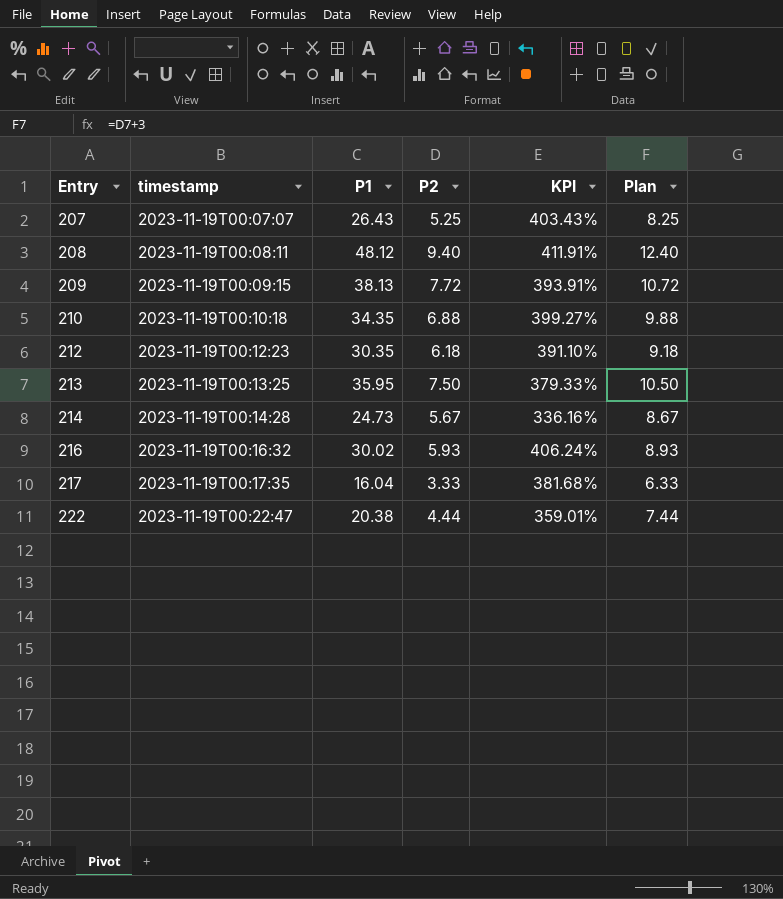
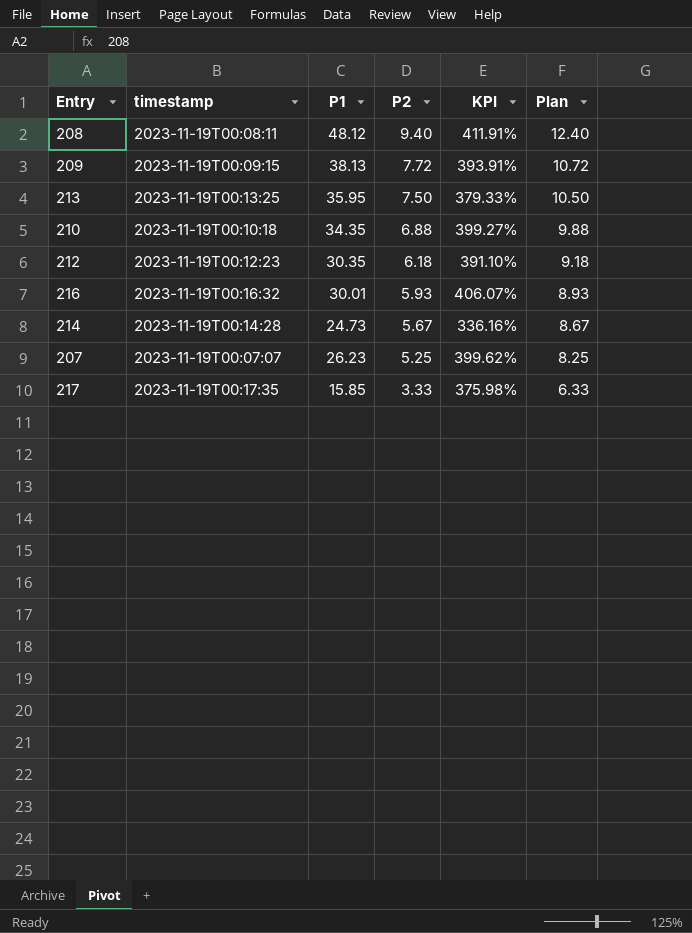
row order: Entry ascending -> P2 descending
row 222: 2023-11-19T00:22:47 | 20.38 | 4.44 | 359.01% | 7.44 -> none
216 | P1: 30.02 -> 30.01
216 | KPI: 406.24% -> 406.07%
207 | P1: 26.43 -> 26.23
207 | KPI: 403.43% -> 399.62%
217 | P1: 16.04 -> 15.85
217 | KPI: 381.68% -> 375.98%

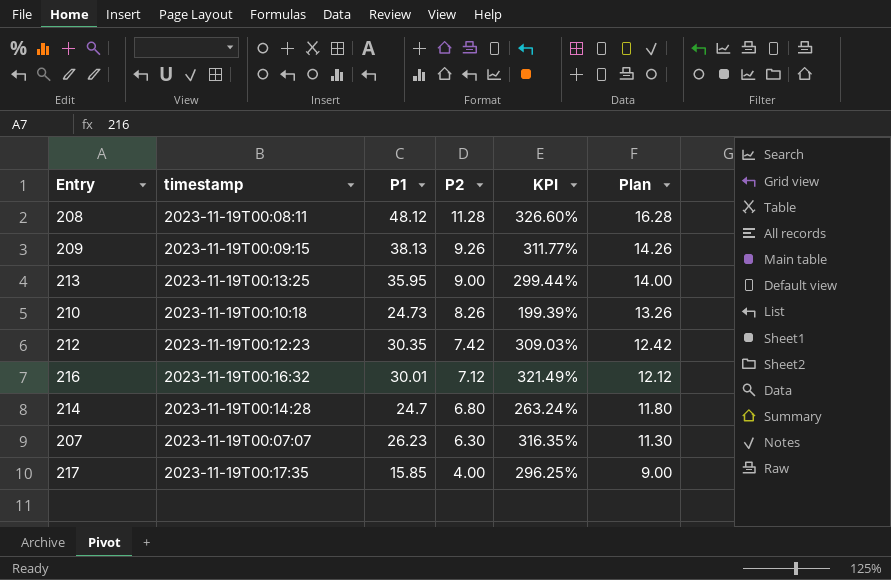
column Plan | formula: [P2] + 3 -> [P2] + 5
208 | P2: 9.40 -> 11.28
208 | KPI: 411.91% -> 326.60%
209 | P2: 7.72 -> 9.26
209 | KPI: 393.91% -> 311.77%
213 | P2: 7.50 -> 9.00
213 | KPI: 379.33% -> 299.44%
210 | P1: 34.35 -> 24.73
210 | P2: 6.88 -> 8.26
210 | KPI: 399.27% -> 199.39%
212 | P2: 6.18 -> 7.42
212 | KPI: 391.10% -> 309.03%
216 | P2: 5.93 -> 7.12
216 | KPI: 406.07% -> 321.49%
214 | P1: 24.73 -> 24.7
214 | P2: 5.67 -> 6.80
214 | KPI: 336.16% -> 263.24%
207 | P2: 5.25 -> 6.30
207 | KPI: 399.62% -> 316.35%
217 | P2: 3.33 -> 4.00
217 | KPI: 375.98% -> 296.25%

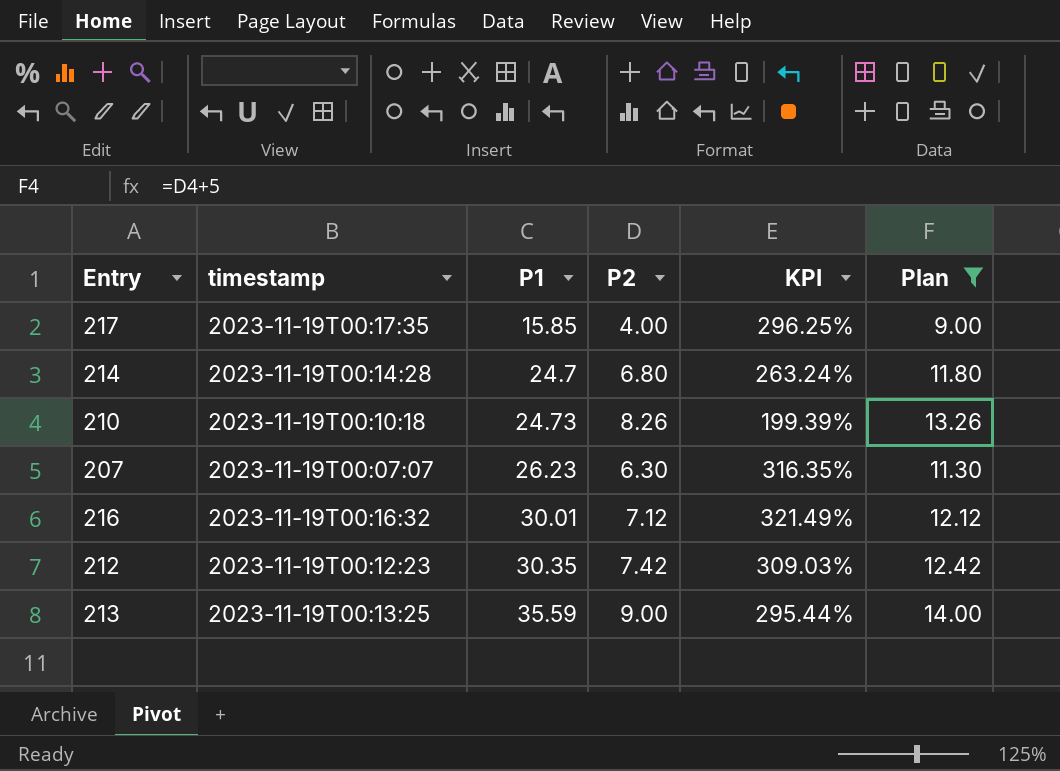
filter: none -> Plan <= 14.00
row order: P2 descending -> P1 ascending
213 | P1: 35.95 -> 35.59
213 | KPI: 299.44% -> 295.44%

